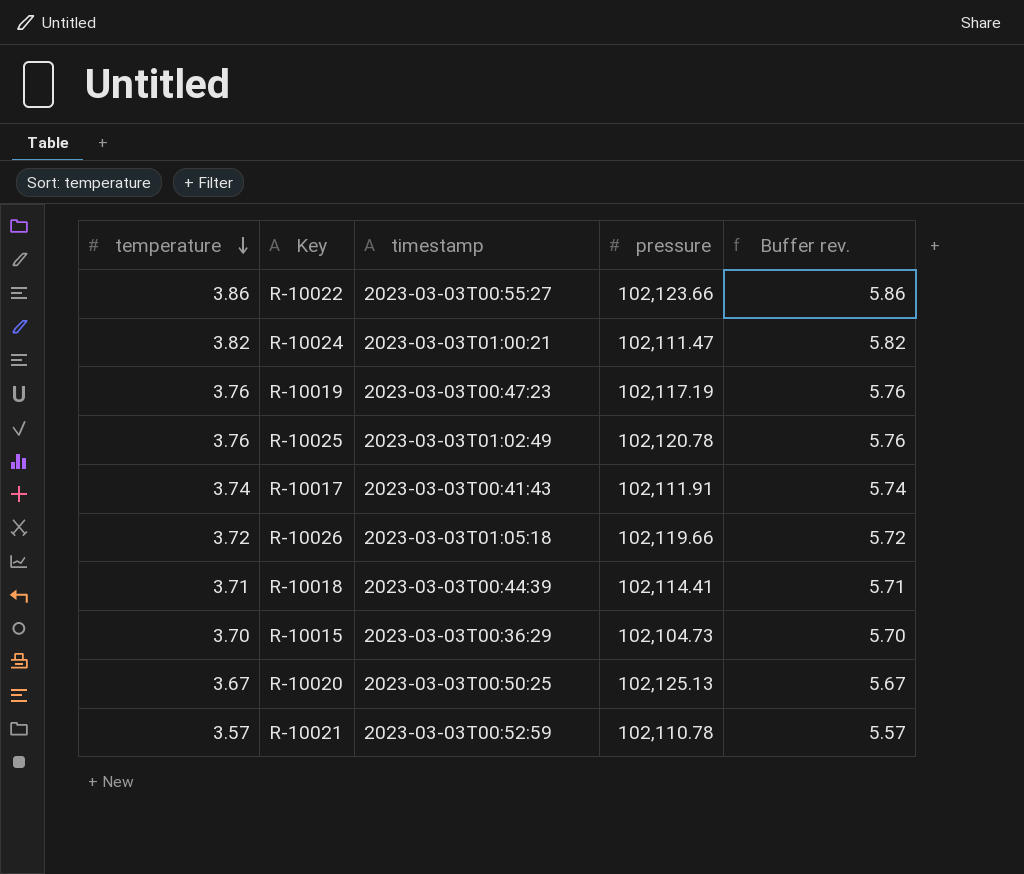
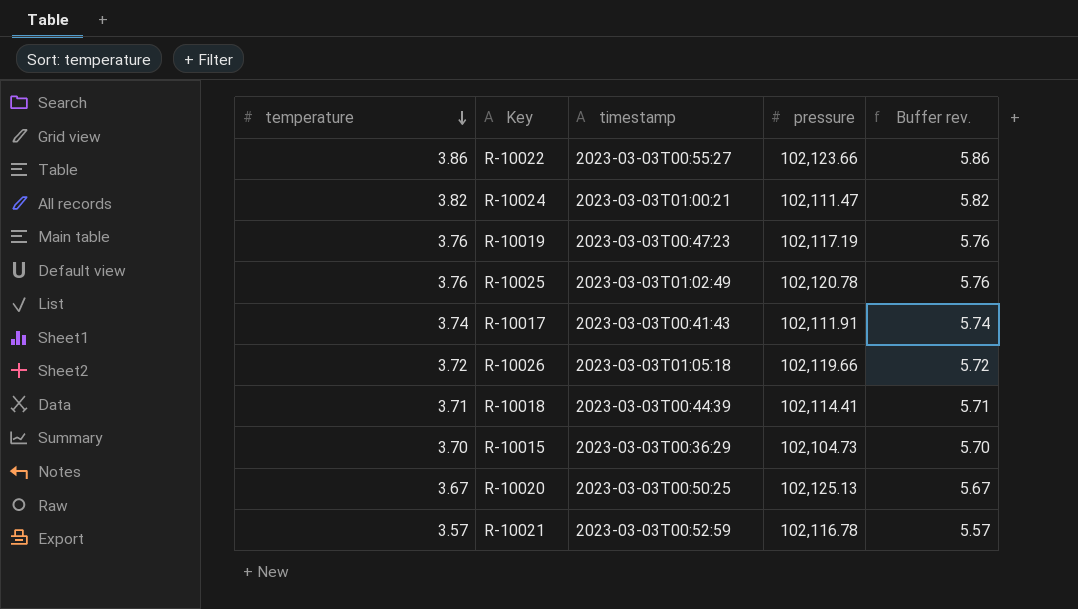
R-10021 | pressure: 102,110.78 -> 102,116.78

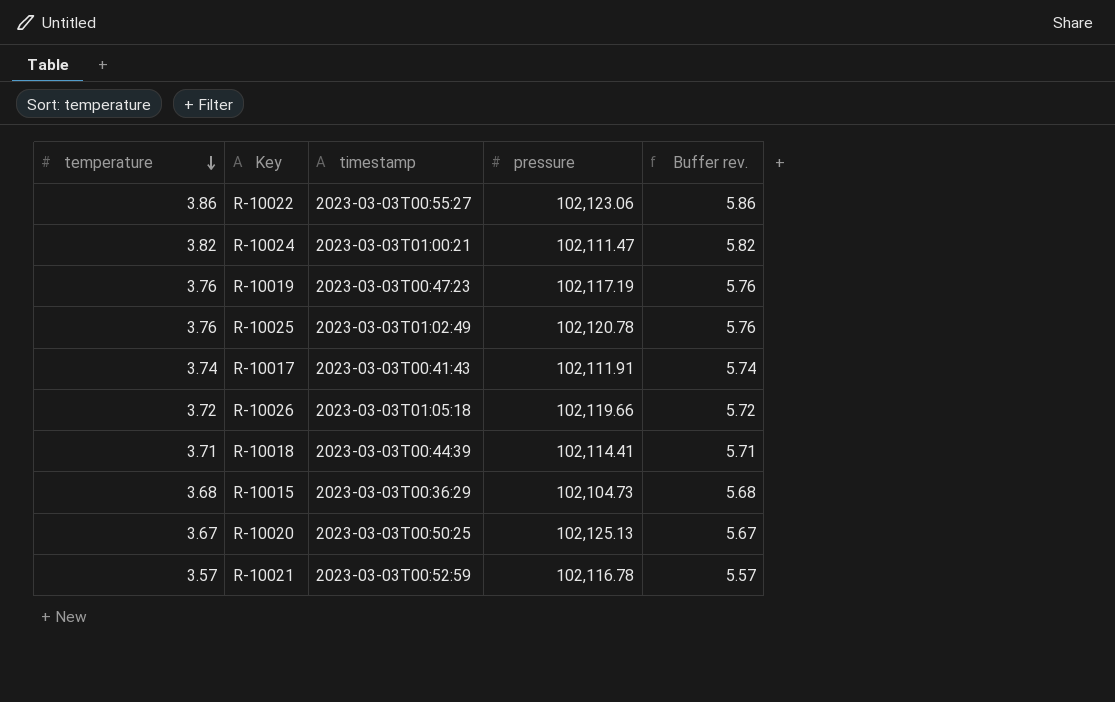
R-10022 | pressure: 102,123.66 -> 102,123.06
R-10015 | temperature: 3.70 -> 3.68
R-10015 | Buffer rev.: 5.70 -> 5.68

